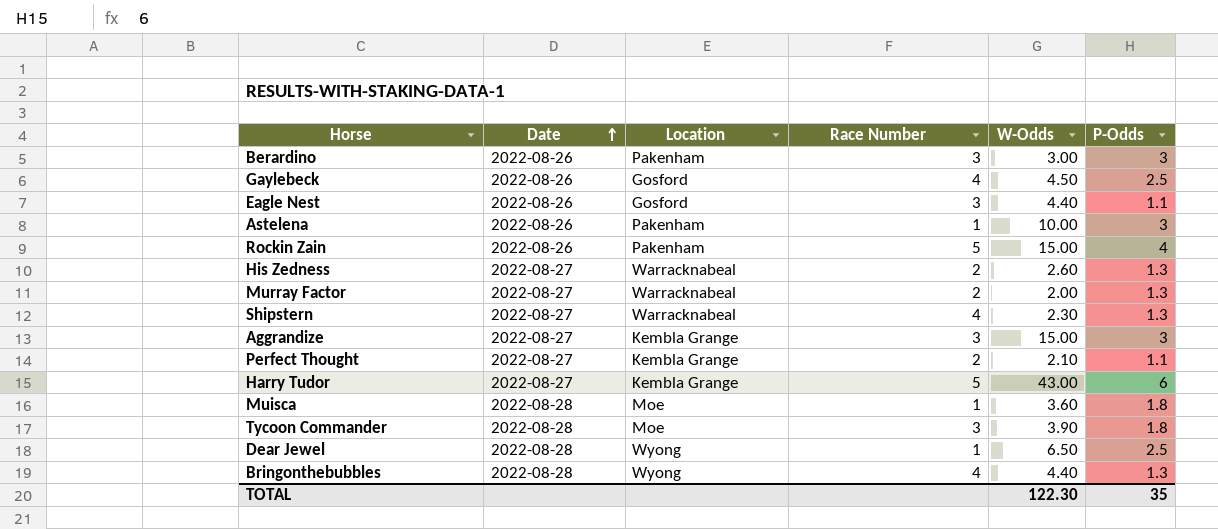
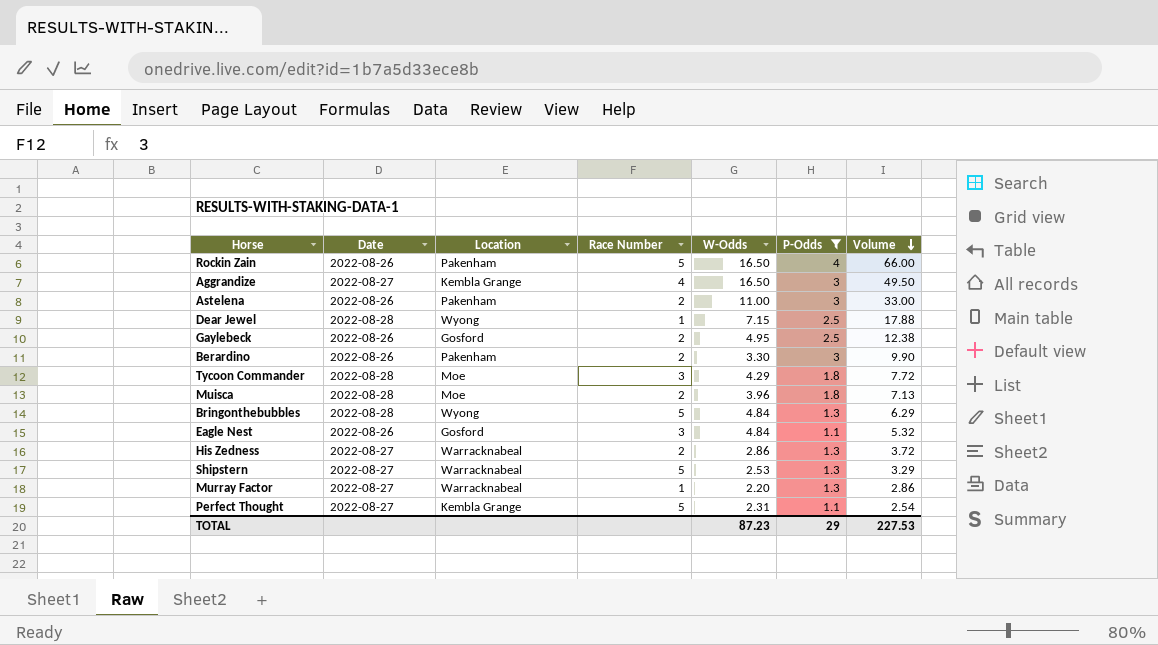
filter: none -> P-Odds != 6
row order: Date ascending -> Volume descending
column Volume | formula: none -> [W-Odds] * [P-Odds]
Rockin Zain | W-Odds: 15.00 -> 16.50
Aggrandize | Race Number: 3 -> 4
Aggrandize | W-Odds: 15.00 -> 16.50
Astelena | Race Number: 1 -> 2
Astelena | W-Odds: 10.00 -> 11.00
Dear Jewel | W-Odds: 6.50 -> 7.15
Gaylebeck | Race Number: 4 -> 2
Gaylebeck | W-Odds: 4.50 -> 4.95
Berardino | Race Number: 3 -> 2
Berardino | W-Odds: 3.00 -> 3.30
Tycoon Commander | W-Odds: 3.90 -> 4.29
Muisca | Race Number: 1 -> 2
Muisca | W-Odds: 3.60 -> 3.96
Bringonthebubbles | Race Number: 4 -> 5
Bringonthebubbles | W-Odds: 4.40 -> 4.84
Eagle Nest | W-Odds: 4.40 -> 4.84
His Zedness | W-Odds: 2.60 -> 2.86
Shipstern | Race Number: 4 -> 5
Shipstern | W-Odds: 2.30 -> 2.53
Murray Factor | Race Number: 2 -> 1
Murray Factor | W-Odds: 2.00 -> 2.20
Perfect Thought | Race Number: 2 -> 5
Perfect Thought | W-Odds: 2.10 -> 2.31
TOTAL | W-Odds: 122.30 -> 87.23
TOTAL | P-Odds: 35 -> 29

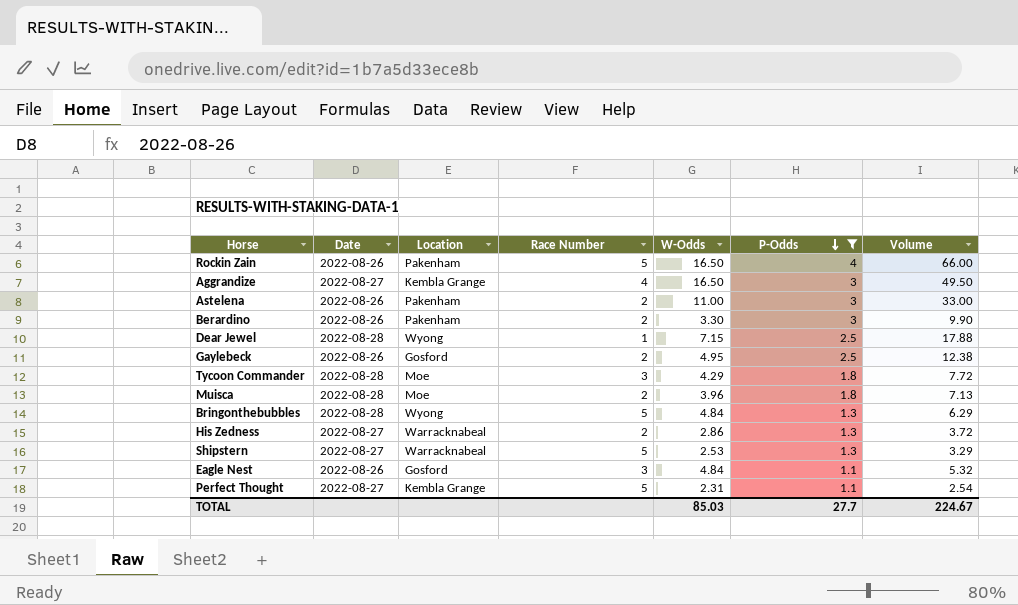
row order: Volume descending -> P-Odds descending
row Murray Factor: 2022-08-27 | Warracknabeal | 1 | 2.20 | 1.3 | 2.86 -> none
TOTAL | W-Odds: 87.23 -> 85.03
TOTAL | P-Odds: 29 -> 27.7
TOTAL | Volume: 227.53 -> 224.67

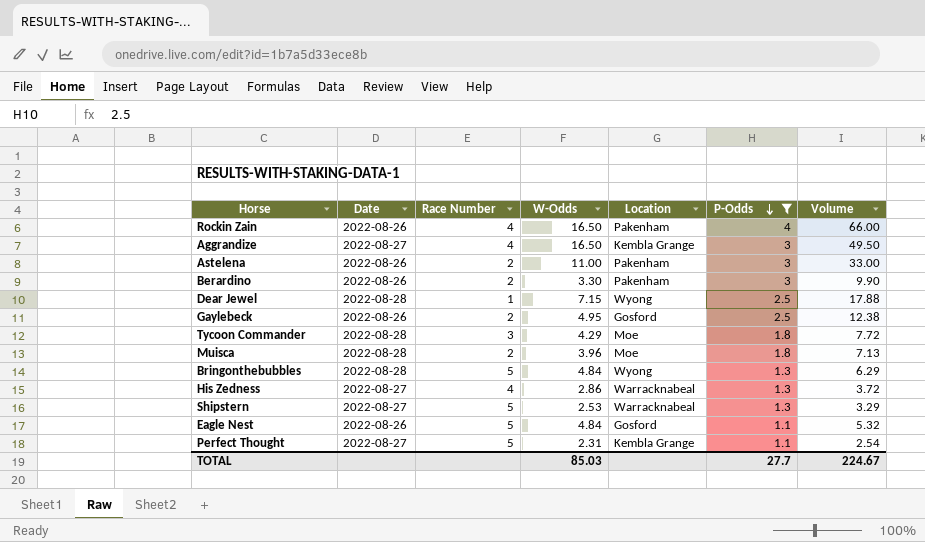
column Location | position: 3 -> 5
Rockin Zain | Race Number: 5 -> 4
His Zedness | Race Number: 2 -> 4
Eagle Nest | Race Number: 3 -> 5

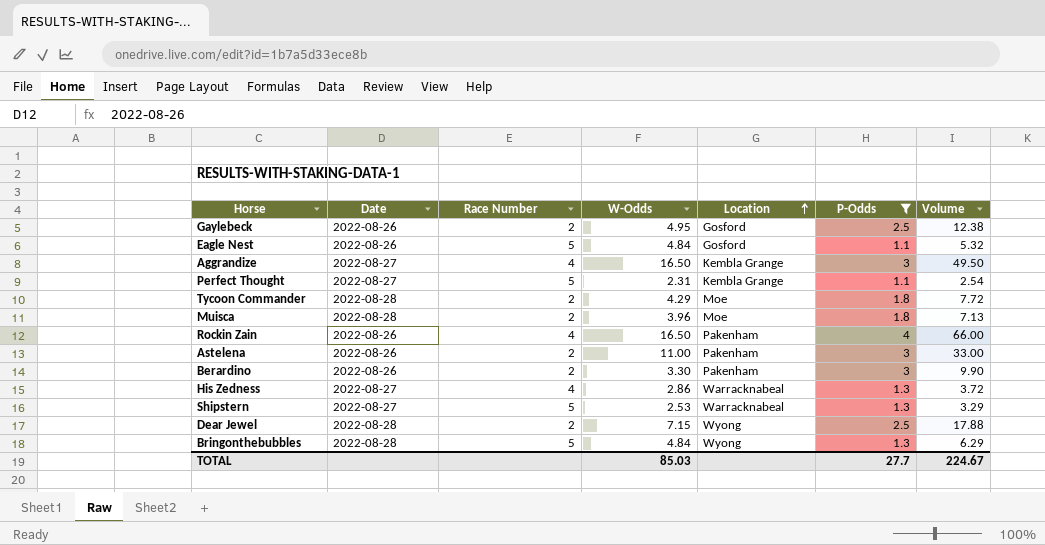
row order: P-Odds descending -> Location ascending
Tycoon Commander | Race Number: 3 -> 2
Dear Jewel | Race Number: 1 -> 2

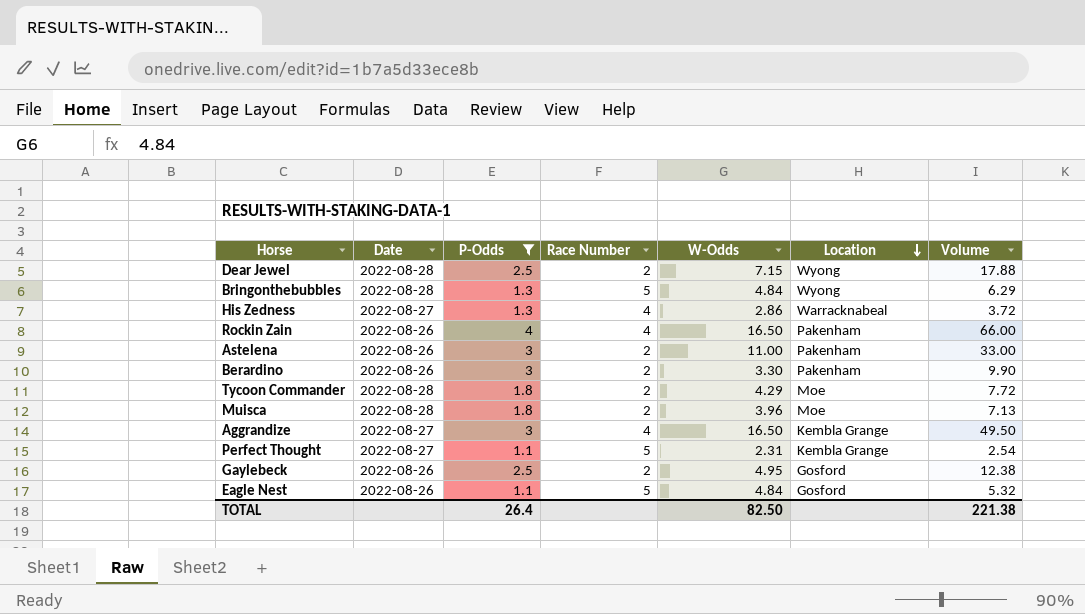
row order: Location ascending -> Location descending
column P-Odds | position: 6 -> 3
row Shipstern: 2022-08-27 | 5 | 2.53 | Warracknabeal | 1.3 | 3.29 -> none
TOTAL | P-Odds: 27.7 -> 26.4
TOTAL | W-Odds: 85.03 -> 82.50
TOTAL | Volume: 224.67 -> 221.38

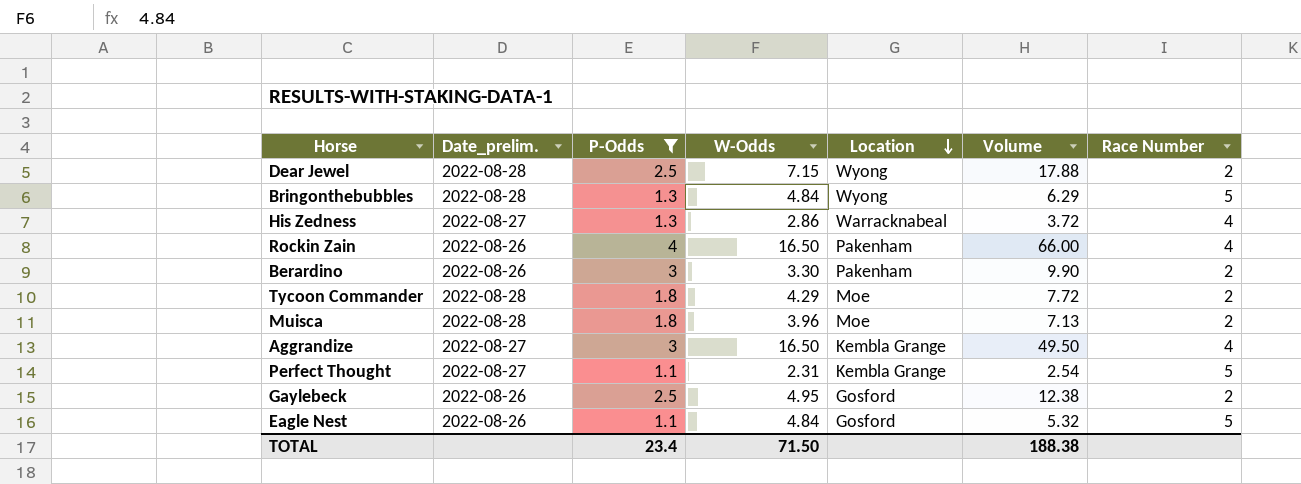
column name: Date -> Date_prelim.
column Race Number | position: 4 -> 7
row Astelena: 2022-08-26 | 3 | 2 | 11.00 | Pakenham | 33.00 -> none
TOTAL | P-Odds: 26.4 -> 23.4
TOTAL | W-Odds: 82.50 -> 71.50
TOTAL | Volume: 221.38 -> 188.38

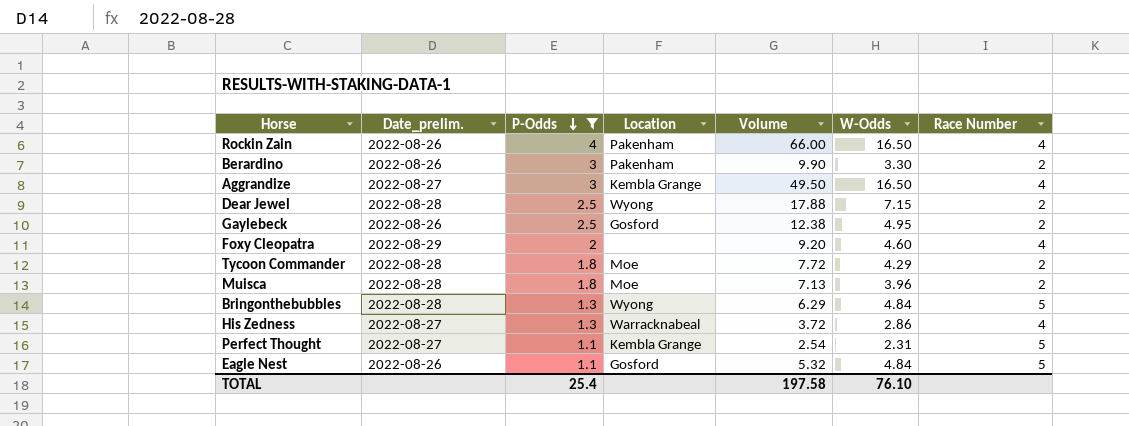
row order: Location descending -> P-Odds descending
column W-Odds | position: 4 -> 6
row Foxy Cleopatra: none -> 2022-08-29 | 2 | none | 9.20 | 4.60 | 4
TOTAL | P-Odds: 23.4 -> 25.4
TOTAL | Volume: 188.38 -> 197.58
TOTAL | W-Odds: 71.50 -> 76.10

